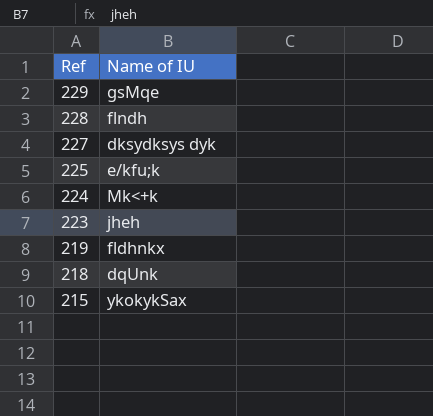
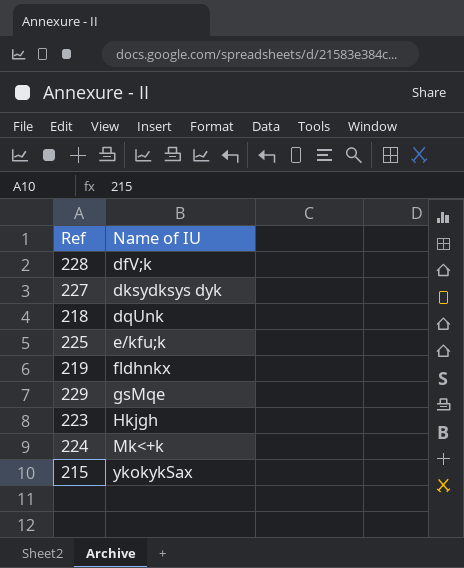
row order: Ref descending -> Name of IU ascending
228 | Name of IU: flndh -> dfV;k
223 | Name of IU: jheh -> Hkjgh

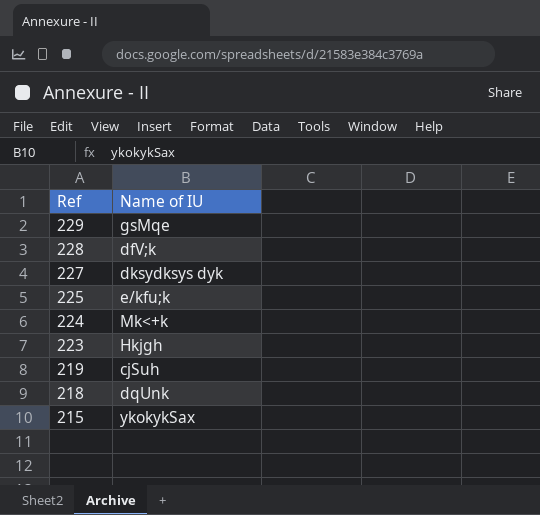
row order: Name of IU ascending -> Ref descending
219 | Name of IU: fldhnkx -> cjSuh

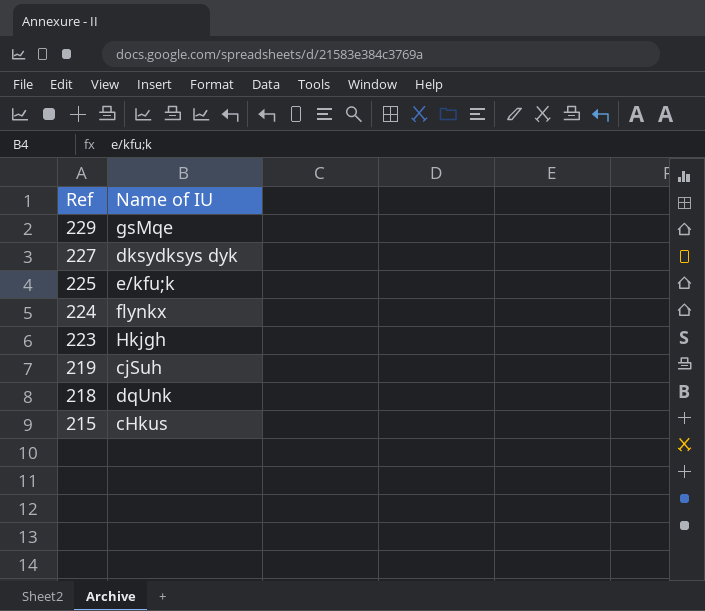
row 228: dfV;k -> none
224 | Name of IU: Mk<+k -> flynkx
215 | Name of IU: ykokykSax -> cHkus

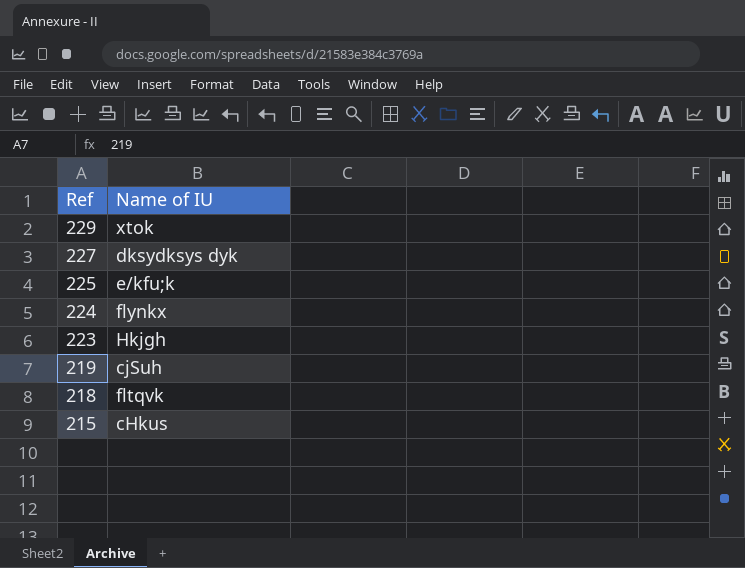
229 | Name of IU: gsMqe -> xtok
218 | Name of IU: dqUnk -> fltqvk

